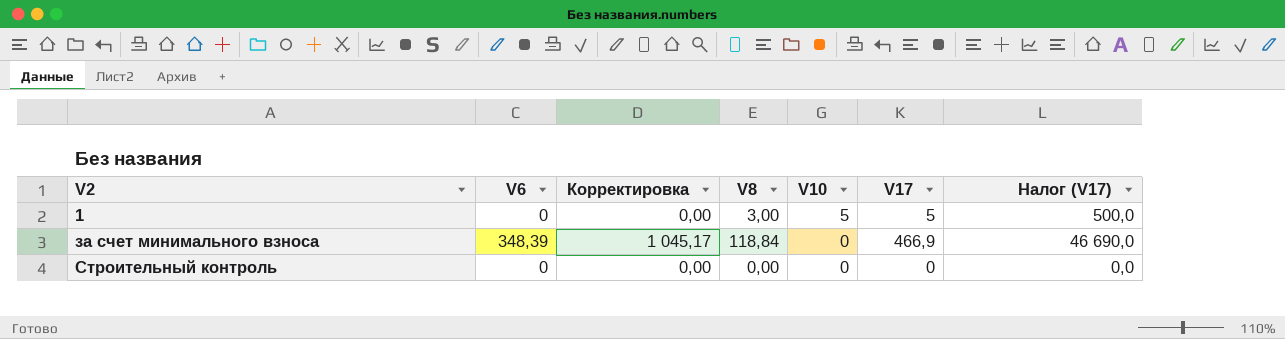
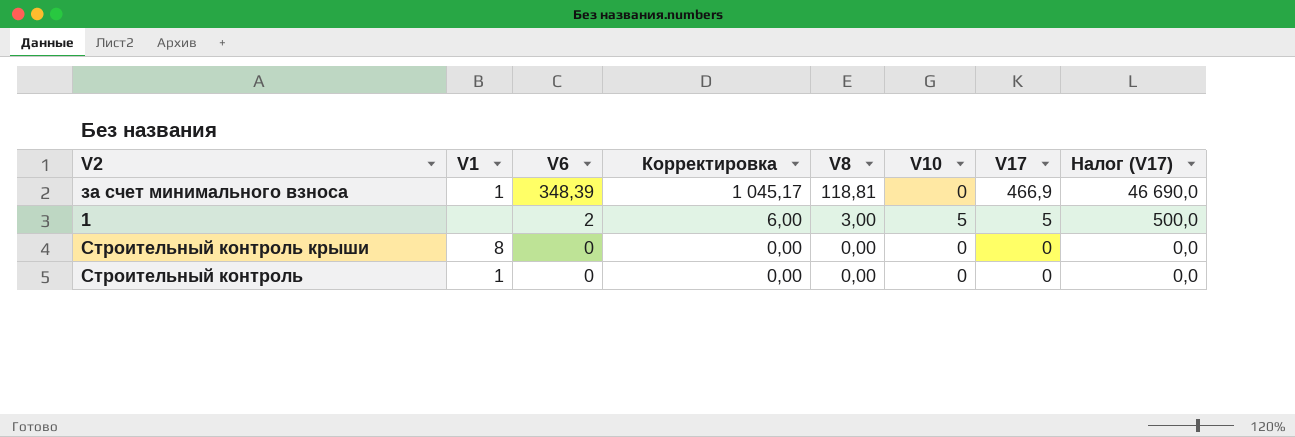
row order: V2 ascending -> V6 descending
column V1 | position: none -> 2
за счет минимального взноса | V8: 118,84 -> 118,81
1 | V6: 0 -> 2
1 | Корректировка: 0,00 -> 6,00
row Строительный контроль крыши: none -> 8 | 0 | 0,00 | 0,00 | 0 | 0 | 0,0

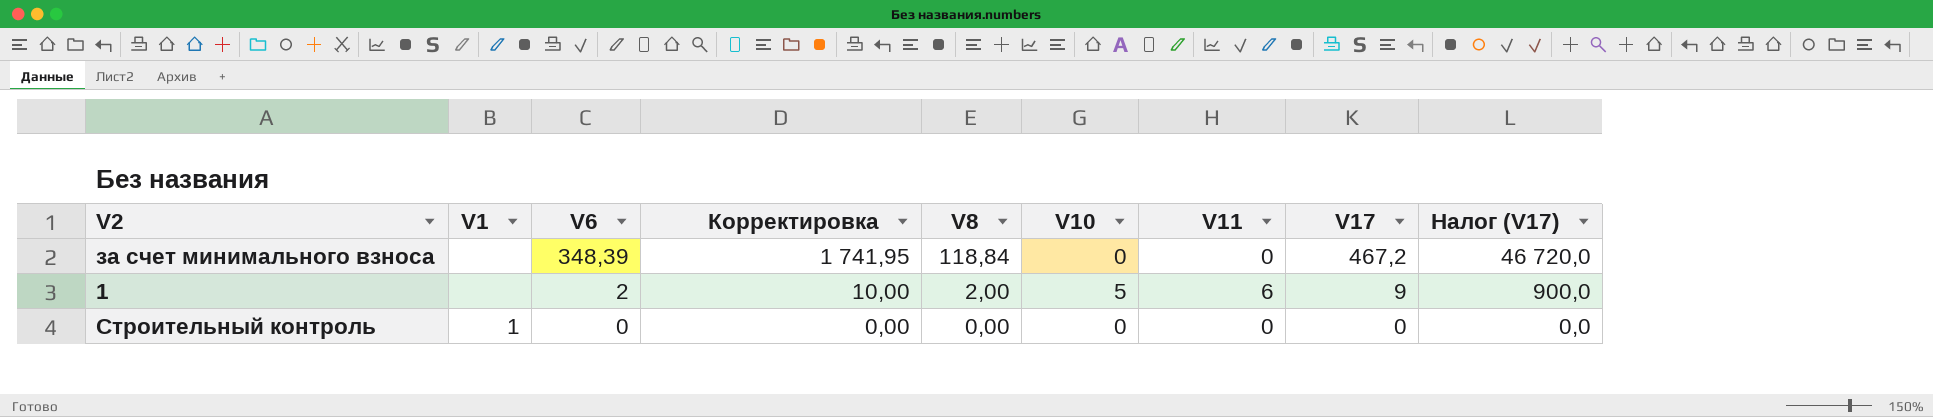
column Корректировка | formula: [V6] * 3 -> [V6] * 5
column V11 | position: none -> 7
row Строительный контроль крыши: 8 | 0 | 0,00 | 0,00 | 0 | 0 | 0,0 -> none
за счет минимального взноса | V1: 1 -> none
за счет минимального взноса | V8: 118,81 -> 118,84
за счет минимального взноса | V17: 466,9 -> 467,2
за счет минимального взноса | Налог (V17): 46 690,0 -> 46 720,0
1 | V8: 3,00 -> 2,00
1 | V17: 5 -> 9
1 | Налог (V17): 500,0 -> 900,0

